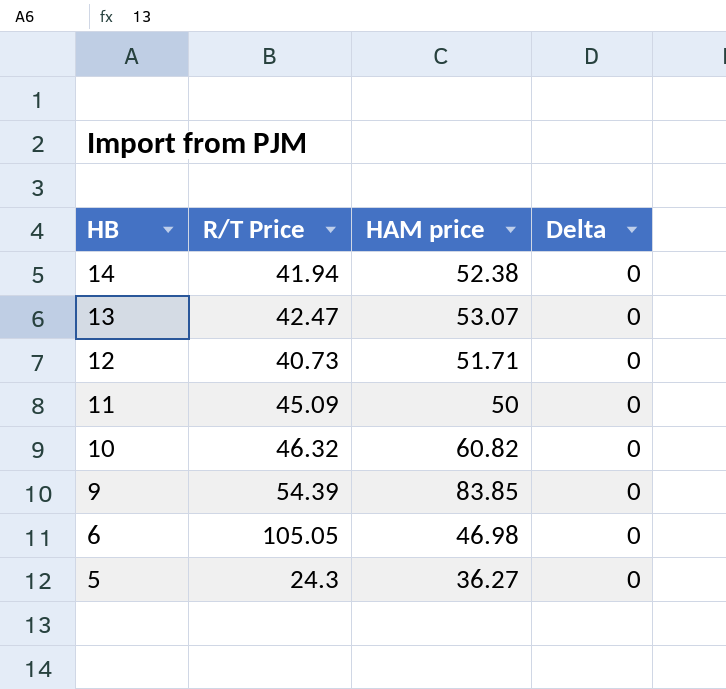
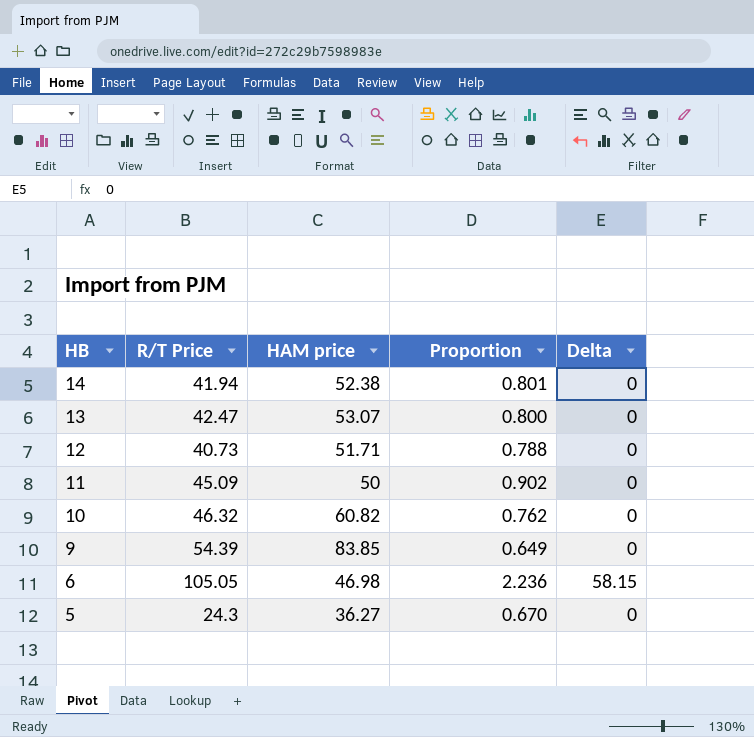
column Proportion | formula: none -> [R/T Price] / [HAM price]
6 | Delta: 0 -> 58.15

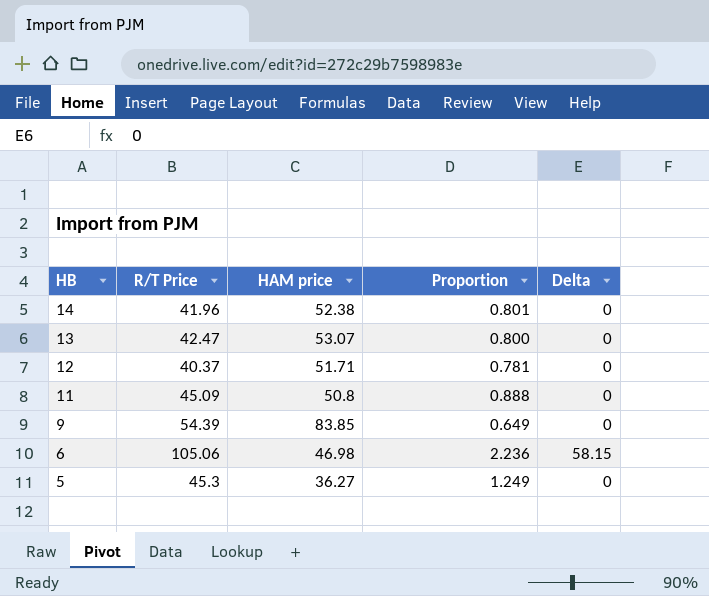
row 10: 46.32 | 60.82 | 0.762 | 0 -> none
14 | R/T Price: 41.94 -> 41.96
12 | R/T Price: 40.73 -> 40.37
12 | Proportion: 0.788 -> 0.781
11 | HAM price: 50 -> 50.8
11 | Proportion: 0.902 -> 0.888
6 | R/T Price: 105.05 -> 105.06
5 | R/T Price: 24.3 -> 45.3
5 | Proportion: 0.670 -> 1.249

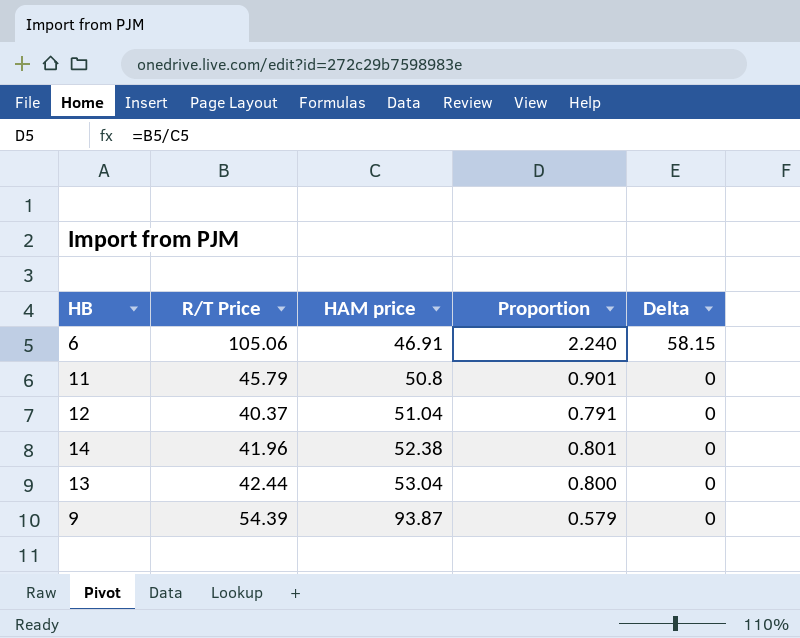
row order: HB descending -> HAM price ascending
row 5: 45.3 | 36.27 | 1.249 | 0 -> none
6 | HAM price: 46.98 -> 46.91
6 | Proportion: 2.236 -> 2.240
11 | R/T Price: 45.09 -> 45.79
11 | Proportion: 0.888 -> 0.901
12 | HAM price: 51.71 -> 51.04
12 | Proportion: 0.781 -> 0.791
13 | R/T Price: 42.47 -> 42.44
13 | HAM price: 53.07 -> 53.04
9 | HAM price: 83.85 -> 93.87
9 | Proportion: 0.649 -> 0.579

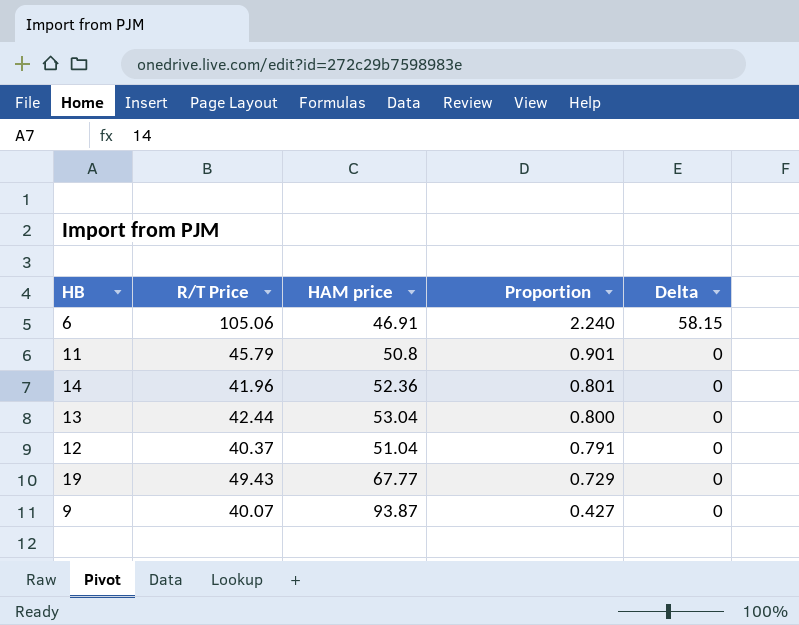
row order: HAM price ascending -> Proportion descending
14 | HAM price: 52.38 -> 52.36
row 19: none -> 49.43 | 67.77 | 0.729 | 0
9 | R/T Price: 54.39 -> 40.07
9 | Proportion: 0.579 -> 0.427

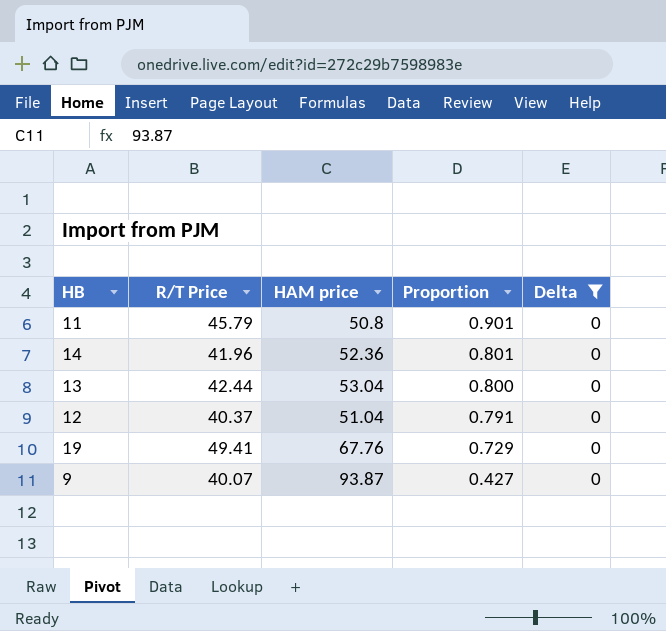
filter: none -> Delta = 0
19 | R/T Price: 49.43 -> 49.41
19 | HAM price: 67.77 -> 67.76

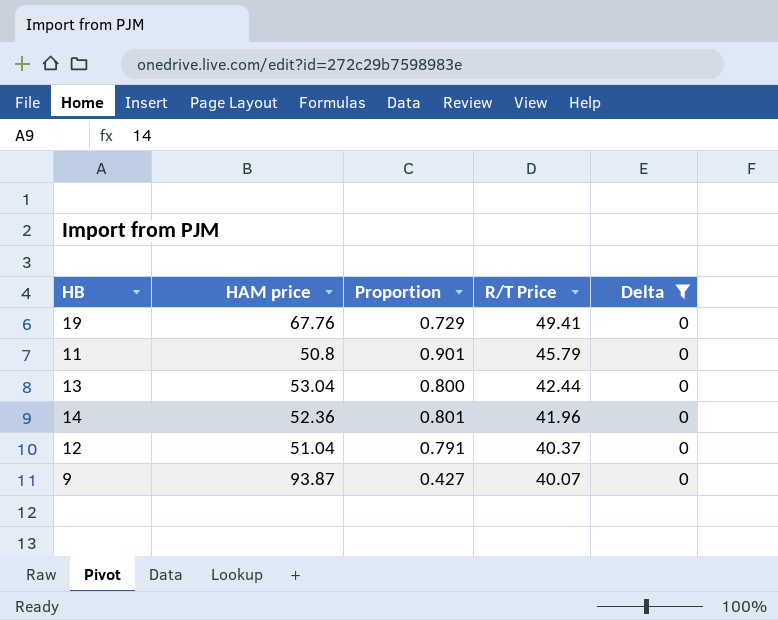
row order: Proportion descending -> R/T Price descending
column R/T Price | position: 2 -> 4

